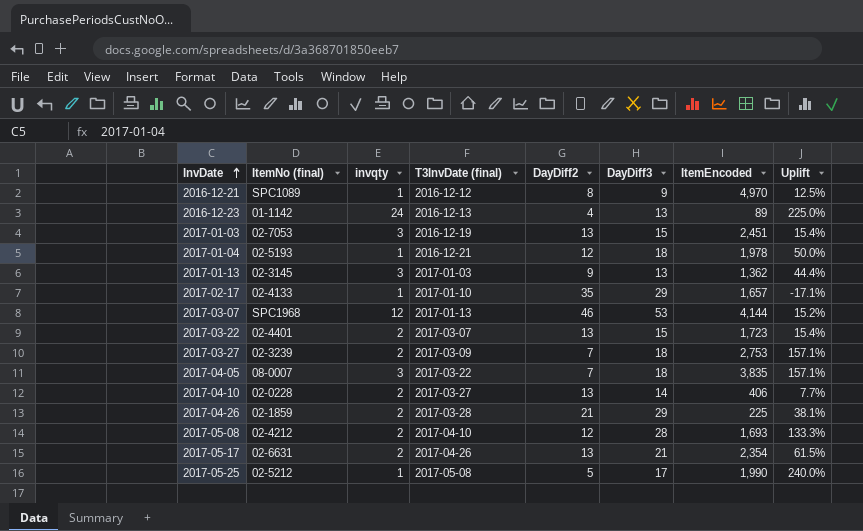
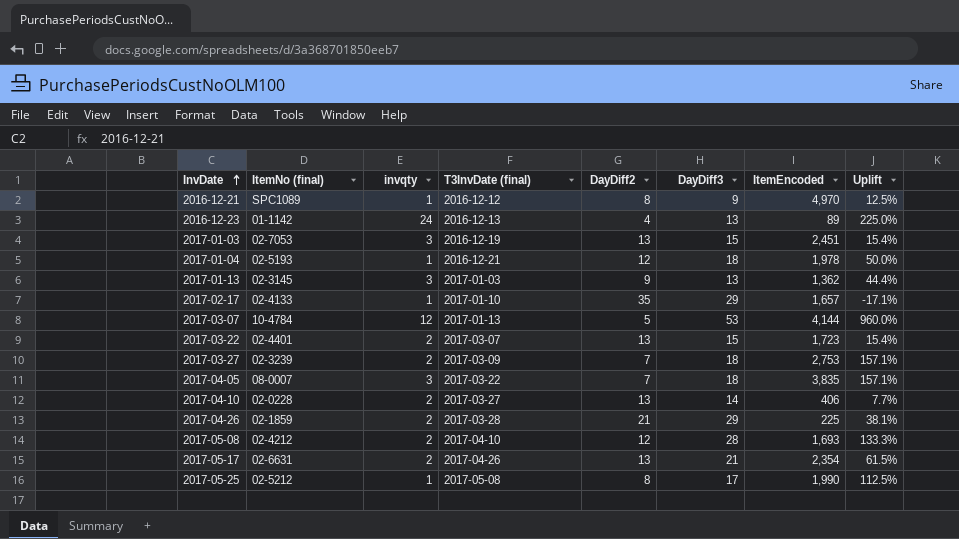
2017-03-07 | ItemNo (final): SPC1968 -> 10-4784
2017-03-07 | DayDiff2: 46 -> 5
2017-03-07 | Uplift: 15.2% -> 960.0%
2017-05-25 | DayDiff2: 5 -> 8
2017-05-25 | Uplift: 240.0% -> 112.5%

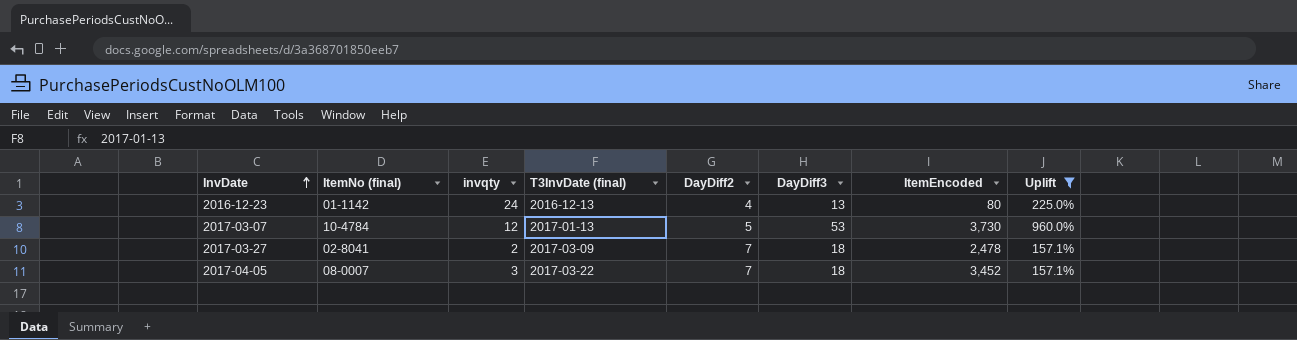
filter: none -> Uplift >= 157.1%
2016-12-23 | ItemEncoded: 89 -> 80
2017-03-07 | ItemEncoded: 4,144 -> 3,730
2017-03-27 | ItemNo (final): 02-3239 -> 02-8041
2017-03-27 | ItemEncoded: 2,753 -> 2,478
2017-04-05 | ItemEncoded: 3,835 -> 3,452

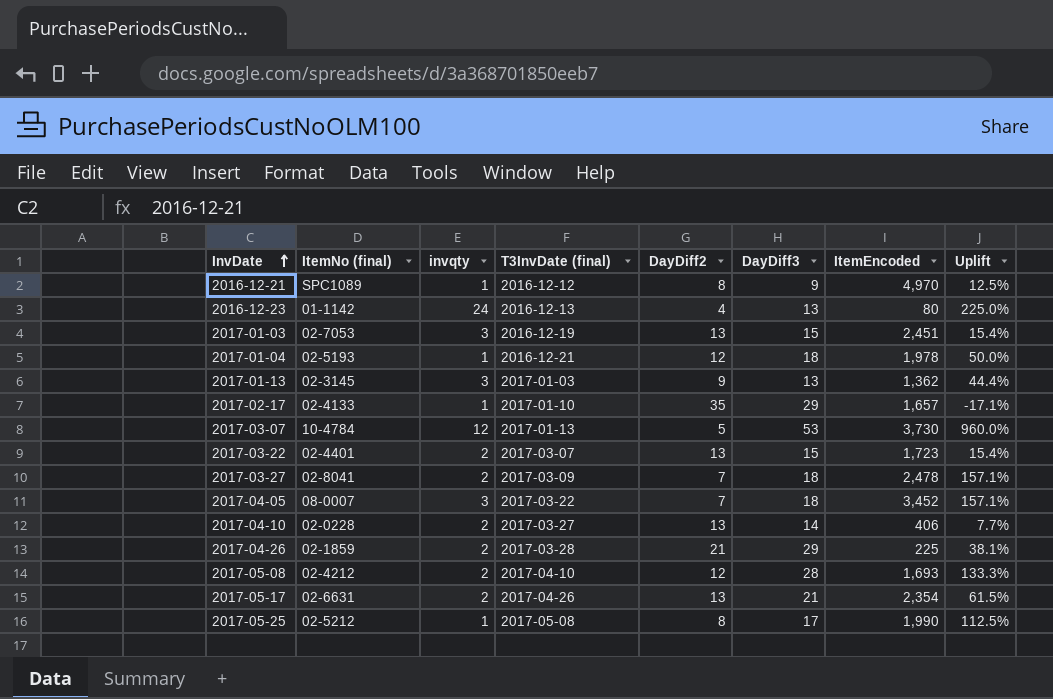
filter: Uplift >= 157.1% -> none

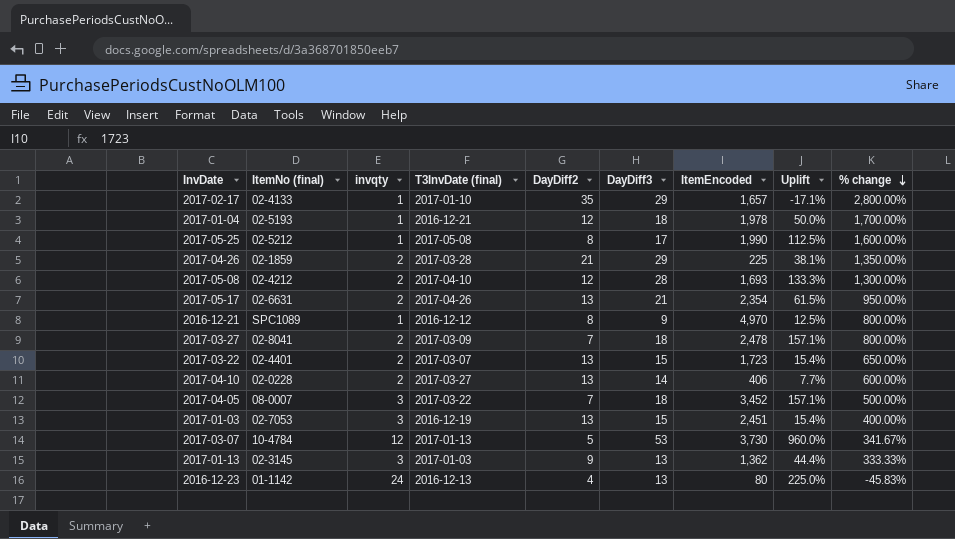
row order: InvDate ascending -> % change descending
column % change | formula: none -> ([DayDiff3] - [invqty]) / [invqty]

